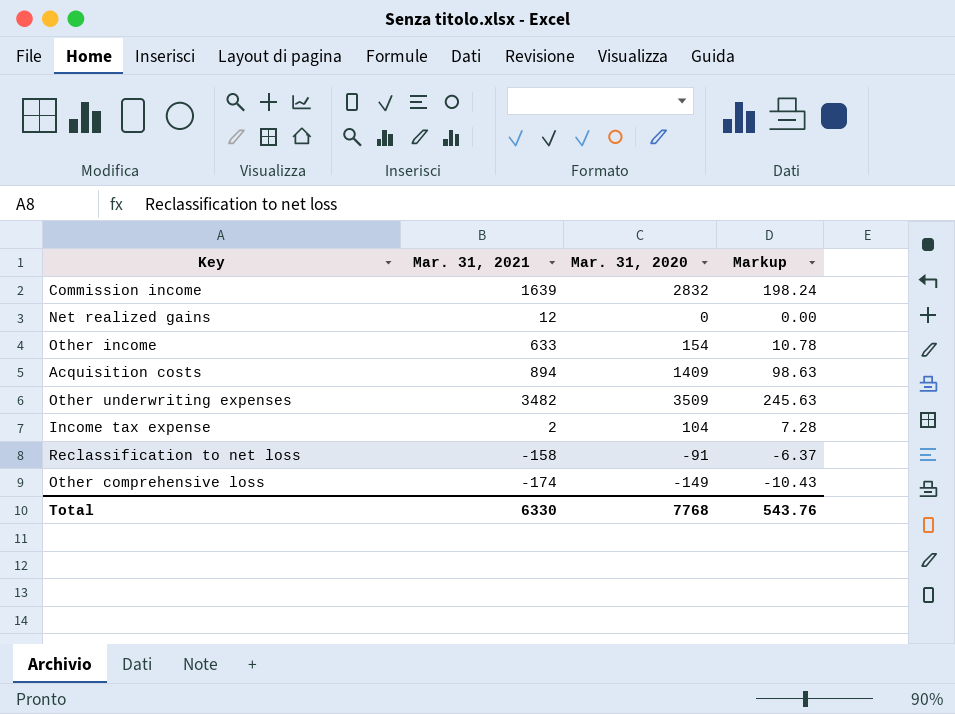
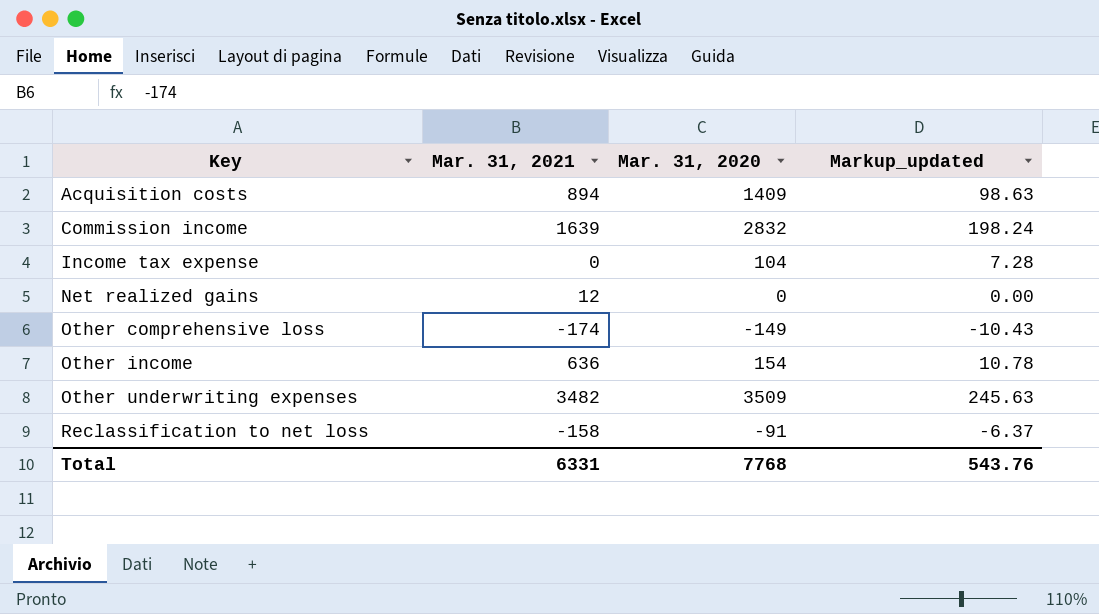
row order: none -> Key ascending
column name: Markup -> Markup_updated
Income tax expense | Mar. 31, 2021: 2 -> 0
Other income | Mar. 31, 2021: 633 -> 636
Total | Mar. 31, 2021: 6330 -> 6331

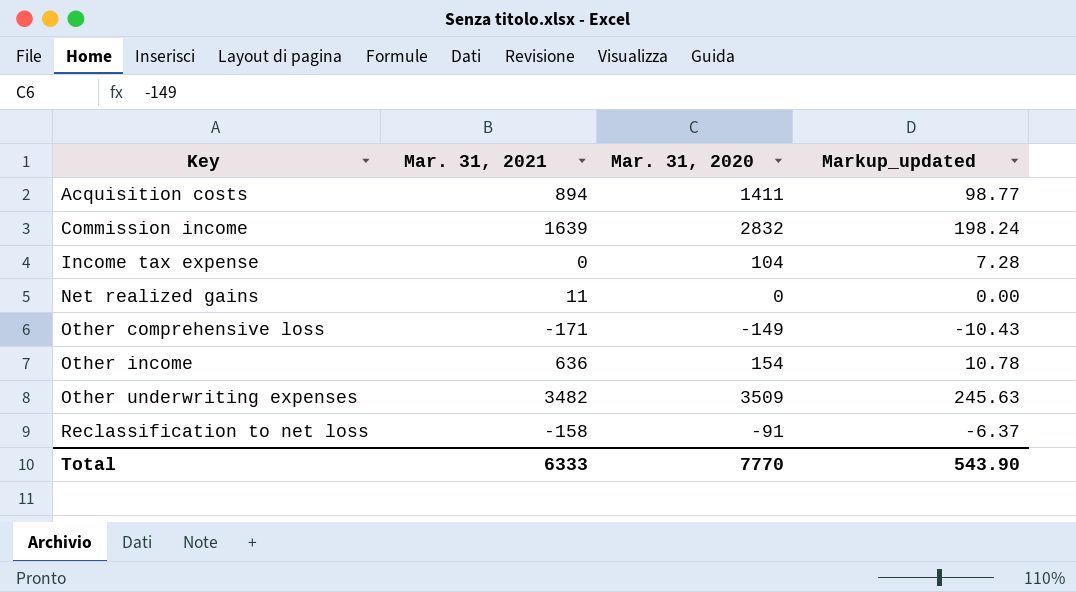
Acquisition costs | Mar. 31, 2020: 1409 -> 1411
Acquisition costs | Markup_updated: 98.63 -> 98.77
Net realized gains | Mar. 31, 2021: 12 -> 11
Other comprehensive loss | Mar. 31, 2021: -174 -> -171
Total | Mar. 31, 2021: 6331 -> 6333
Total | Mar. 31, 2020: 7768 -> 7770
Total | Markup_updated: 543.76 -> 543.90

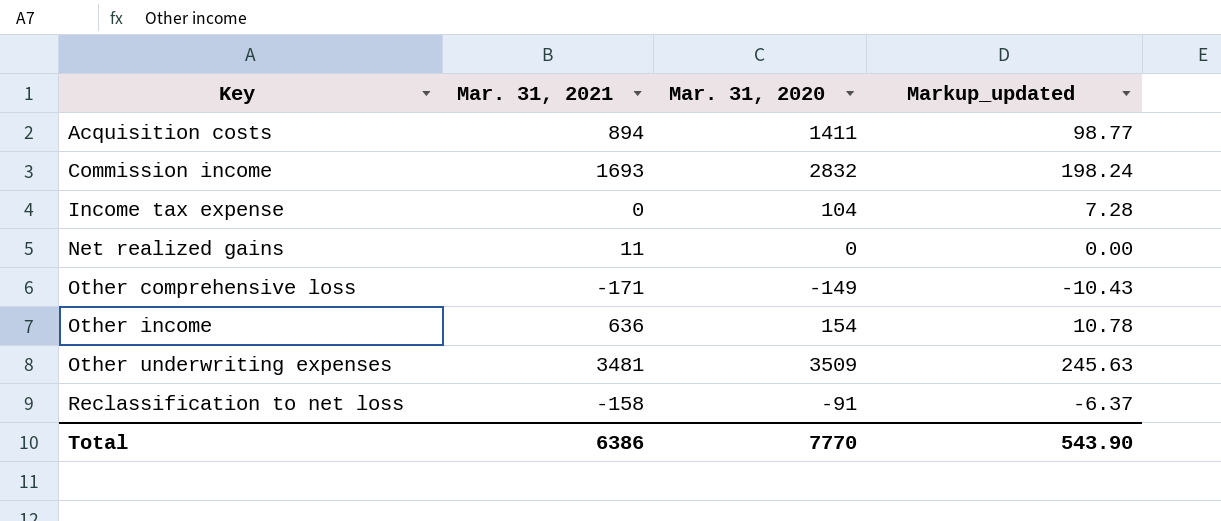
Commission income | Mar. 31, 2021: 1639 -> 1693
Other underwriting expenses | Mar. 31, 2021: 3482 -> 3481
Total | Mar. 31, 2021: 6333 -> 6386

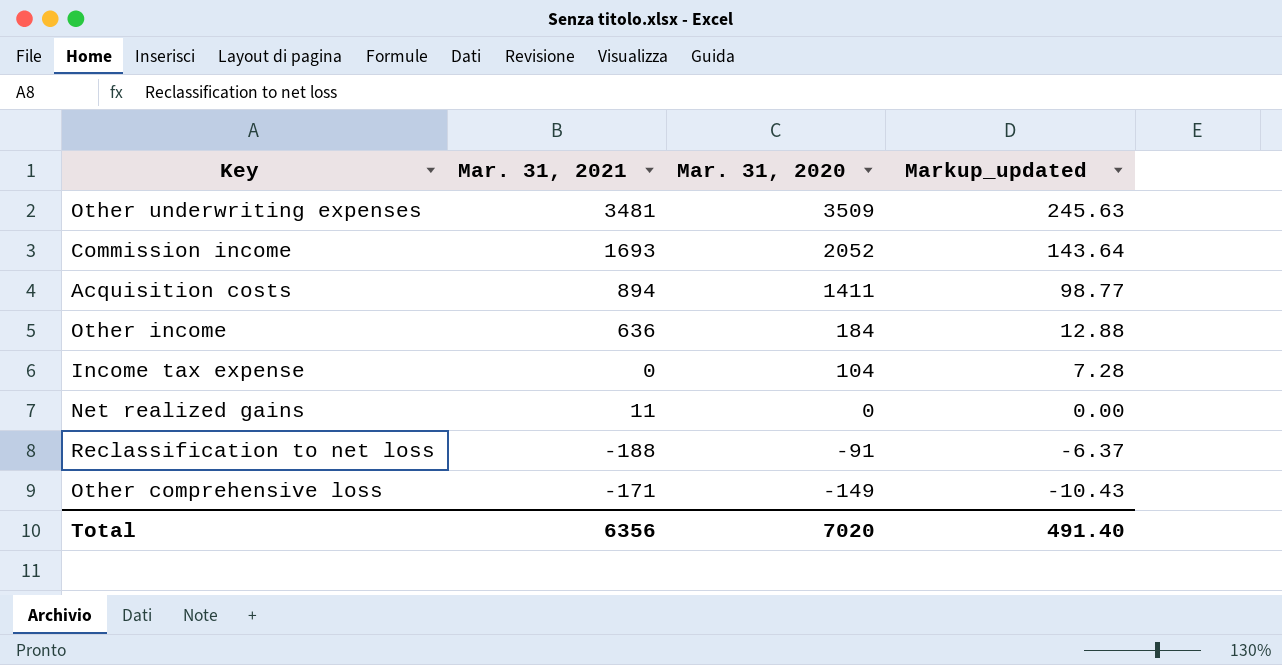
row order: Key ascending -> Mar. 31, 2020 descending
Commission income | Mar. 31, 2020: 2832 -> 2052
Commission income | Markup_updated: 198.24 -> 143.64
Other income | Mar. 31, 2020: 154 -> 184
Other income | Markup_updated: 10.78 -> 12.88
Reclassification to net loss | Mar. 31, 2021: -158 -> -188
Total | Mar. 31, 2021: 6386 -> 6356
Total | Mar. 31, 2020: 7770 -> 7020
Total | Markup_updated: 543.90 -> 491.40

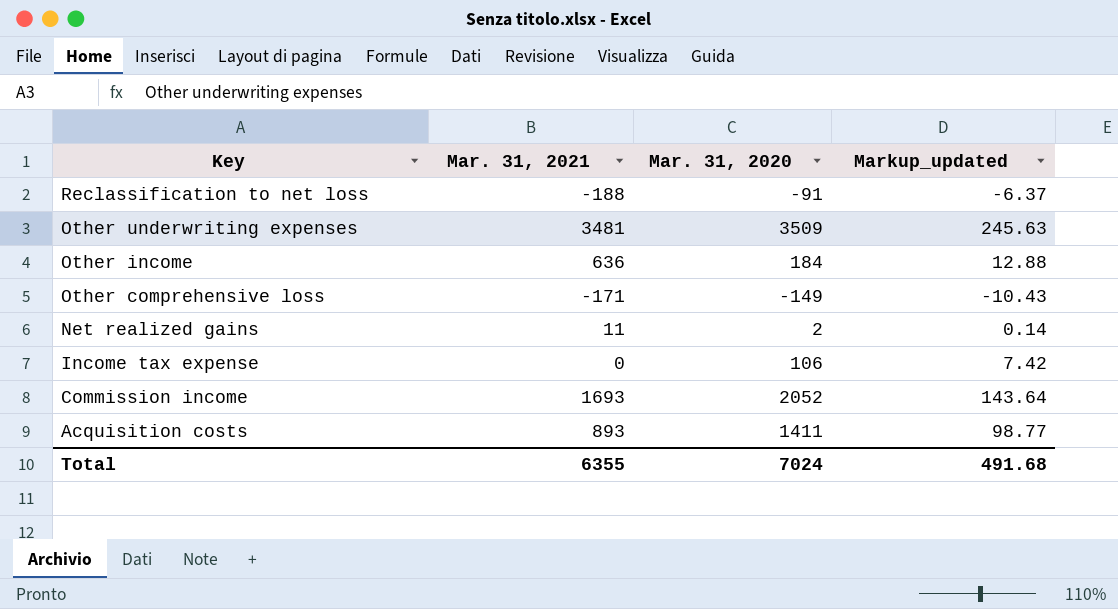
row order: Mar. 31, 2020 descending -> Key descending
Net realized gains | Mar. 31, 2020: 0 -> 2
Net realized gains | Markup_updated: 0.00 -> 0.14
Income tax expense | Mar. 31, 2020: 104 -> 106
Income tax expense | Markup_updated: 7.28 -> 7.42
Acquisition costs | Mar. 31, 2021: 894 -> 893
Total | Mar. 31, 2021: 6356 -> 6355
Total | Mar. 31, 2020: 7020 -> 7024
Total | Markup_updated: 491.40 -> 491.68

